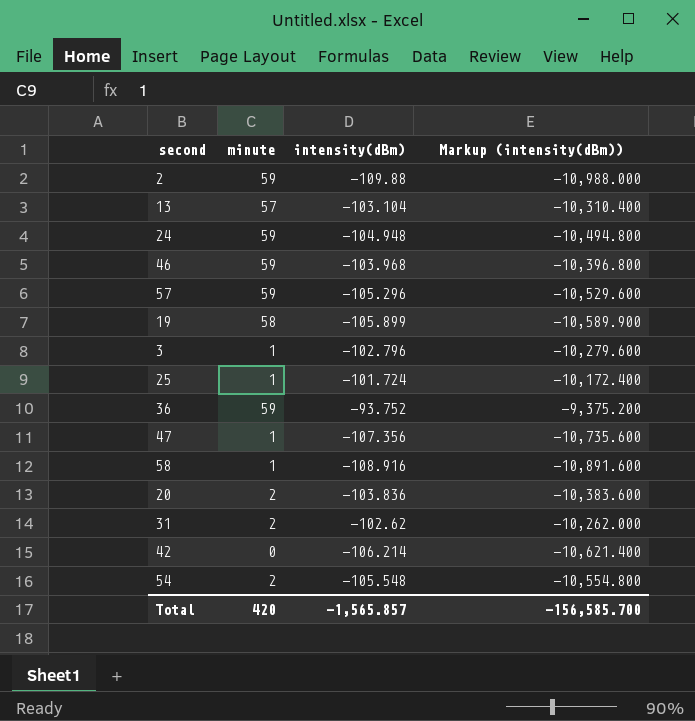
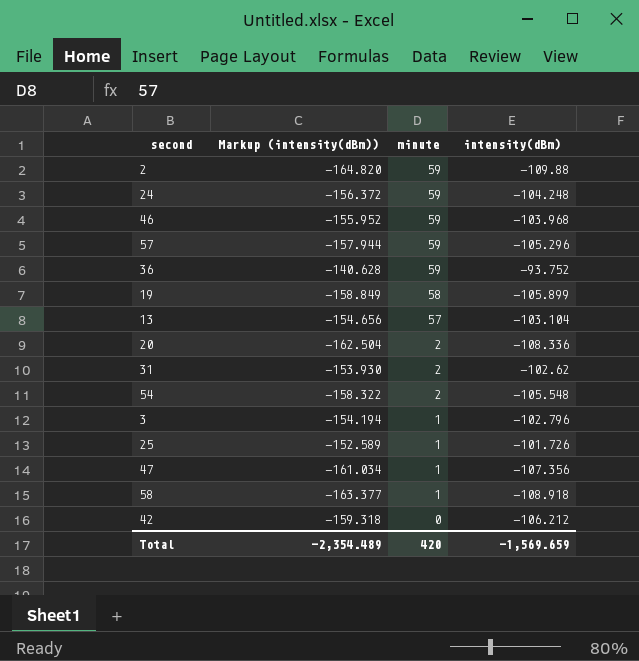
row order: none -> minute descending
column Markup (intensity(dBm)) | formula: [intensity(dBm)] * 100 -> [intensity(dBm)] * 1.5
column Markup (intensity(dBm)) | position: 4 -> 2
24 | intensity(dBm): -104.948 -> -104.248
20 | intensity(dBm): -103.836 -> -108.336
25 | intensity(dBm): -101.724 -> -101.726
58 | intensity(dBm): -108.916 -> -108.918
42 | intensity(dBm): -106.214 -> -106.212
Total | Markup (intensity(dBm)): -156,585.700 -> -2,354.489
Total | intensity(dBm): -1,565.857 -> -1,569.659

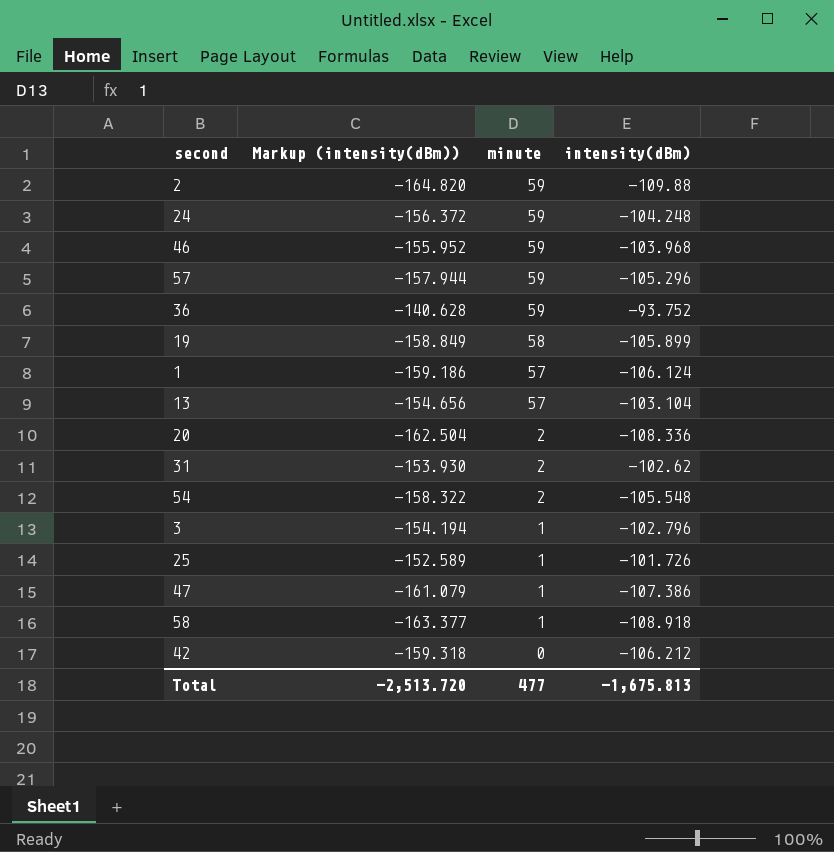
row 1: none -> -159.186 | 57 | -106.124
47 | Markup (intensity(dBm)): -161.034 -> -161.079
47 | intensity(dBm): -107.356 -> -107.386
Total | Markup (intensity(dBm)): -2,354.489 -> -2,513.720
Total | minute: 420 -> 477
Total | intensity(dBm): -1,569.659 -> -1,675.813

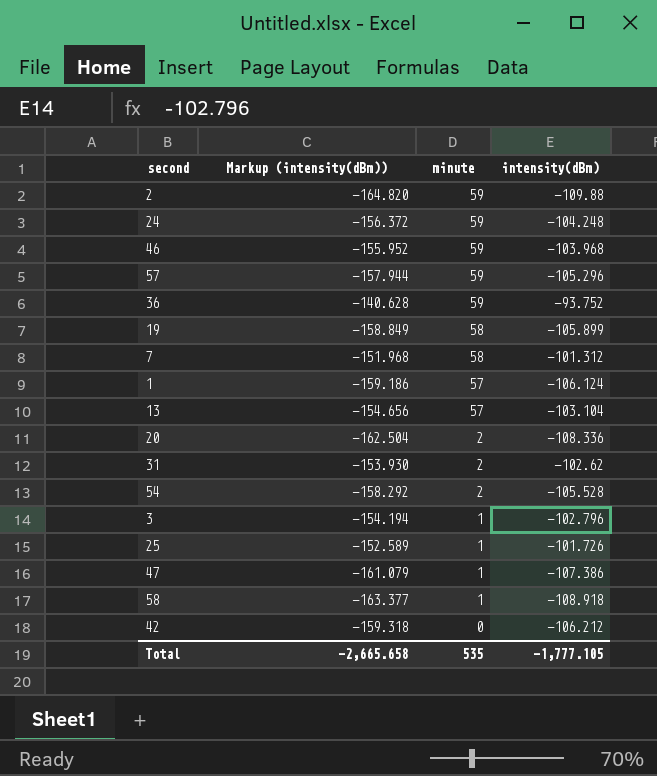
row 7: none -> -151.968 | 58 | -101.312
54 | Markup (intensity(dBm)): -158.322 -> -158.292
54 | intensity(dBm): -105.548 -> -105.528
Total | Markup (intensity(dBm)): -2,513.720 -> -2,665.658
Total | minute: 477 -> 535
Total | intensity(dBm): -1,675.813 -> -1,777.105

